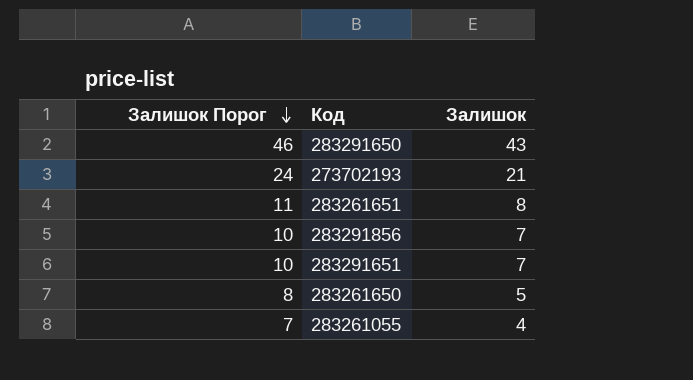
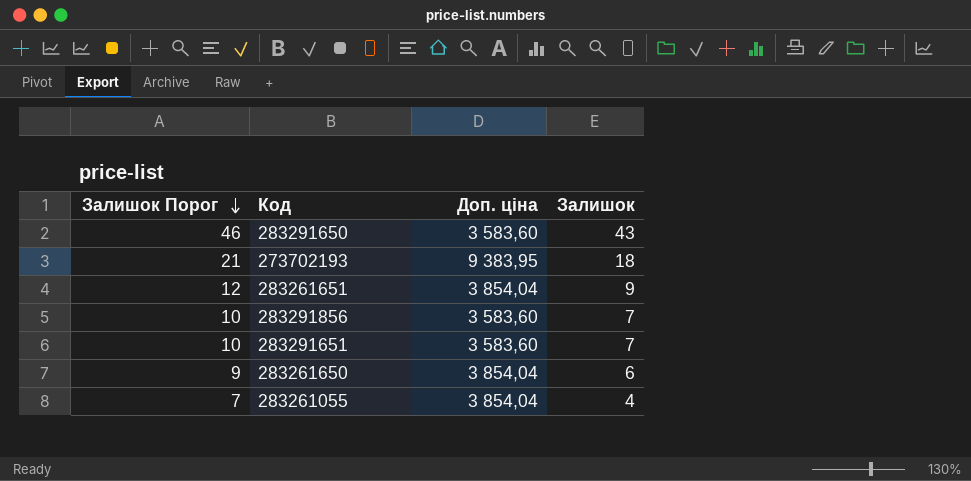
column Доп. ціна | position: none -> 3
273702193 | Залишок Порог: 24 -> 21
273702193 | Залишок: 21 -> 18
283261651 | Залишок Порог: 11 -> 12
283261651 | Залишок: 8 -> 9
283261650 | Залишок Порог: 8 -> 9
283261650 | Залишок: 5 -> 6

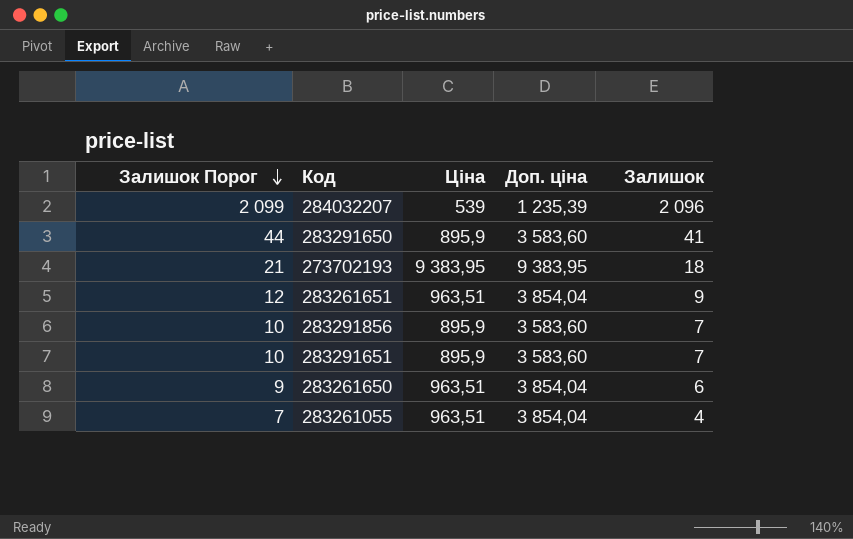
column Ціна | position: none -> 3
row 284032207: none -> 2 099 | 539 | 1 235,39 | 2 096
283291650 | Залишок Порог: 46 -> 44
283291650 | Залишок: 43 -> 41

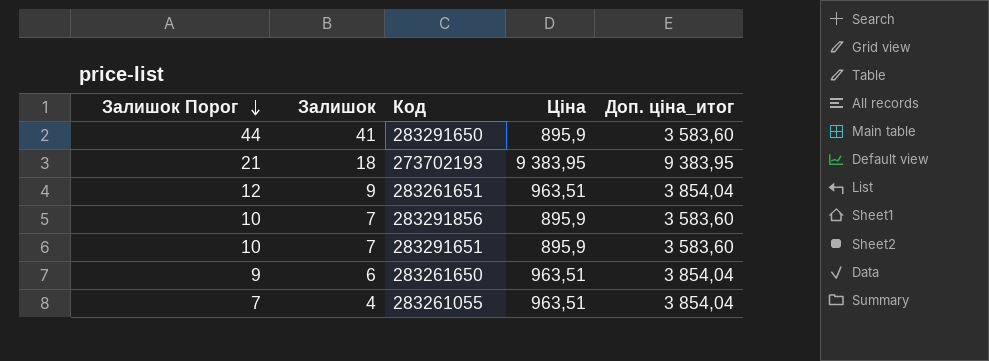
column Залишок | position: 5 -> 2
column name: Доп. ціна -> Доп. ціна_итог
row 284032207: 2 099 | 539 | 1 235,39 | 2 096 -> none

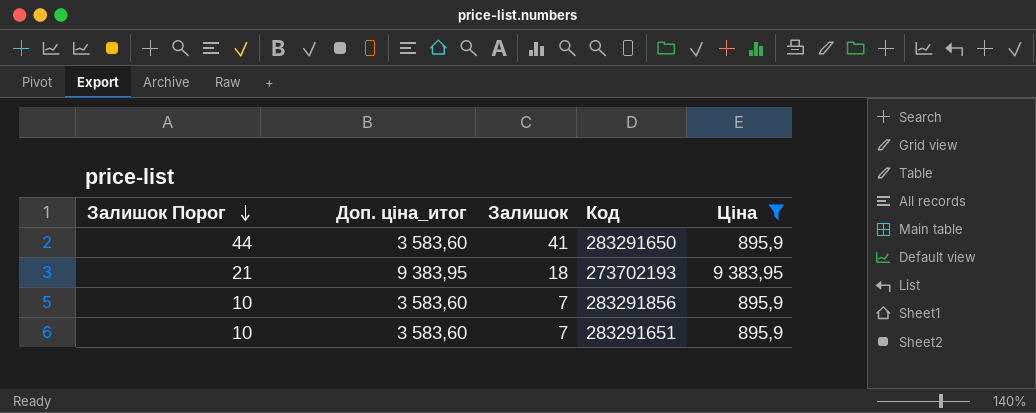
filter: none -> Ціна != 963,51
column Доп. ціна_итог | position: 5 -> 2

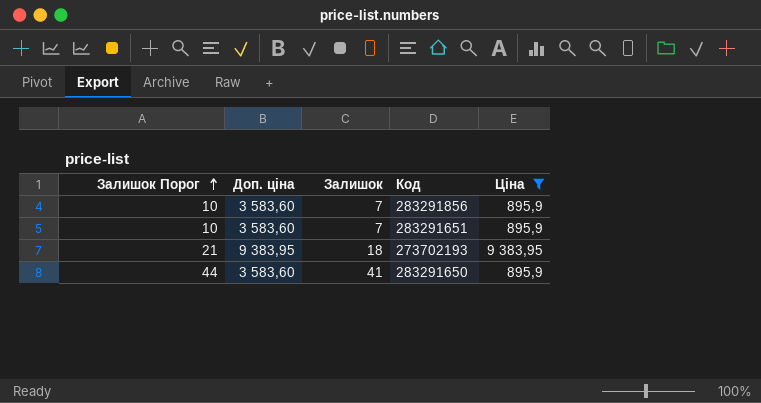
row order: Залишок Порог descending -> Залишок Порог ascending
column name: Доп. ціна_итог -> Доп. ціна

